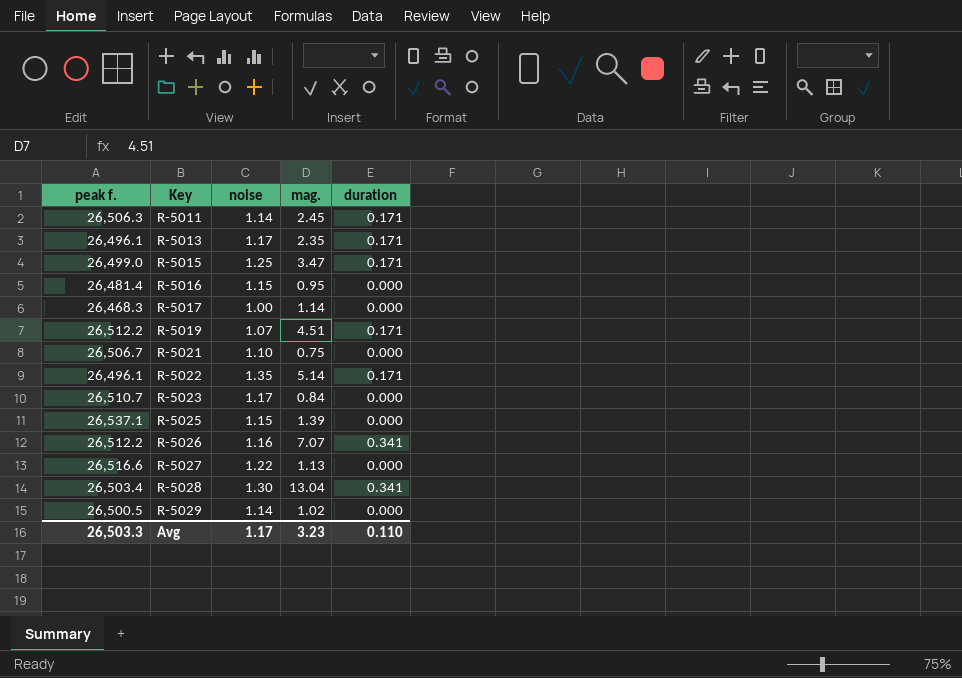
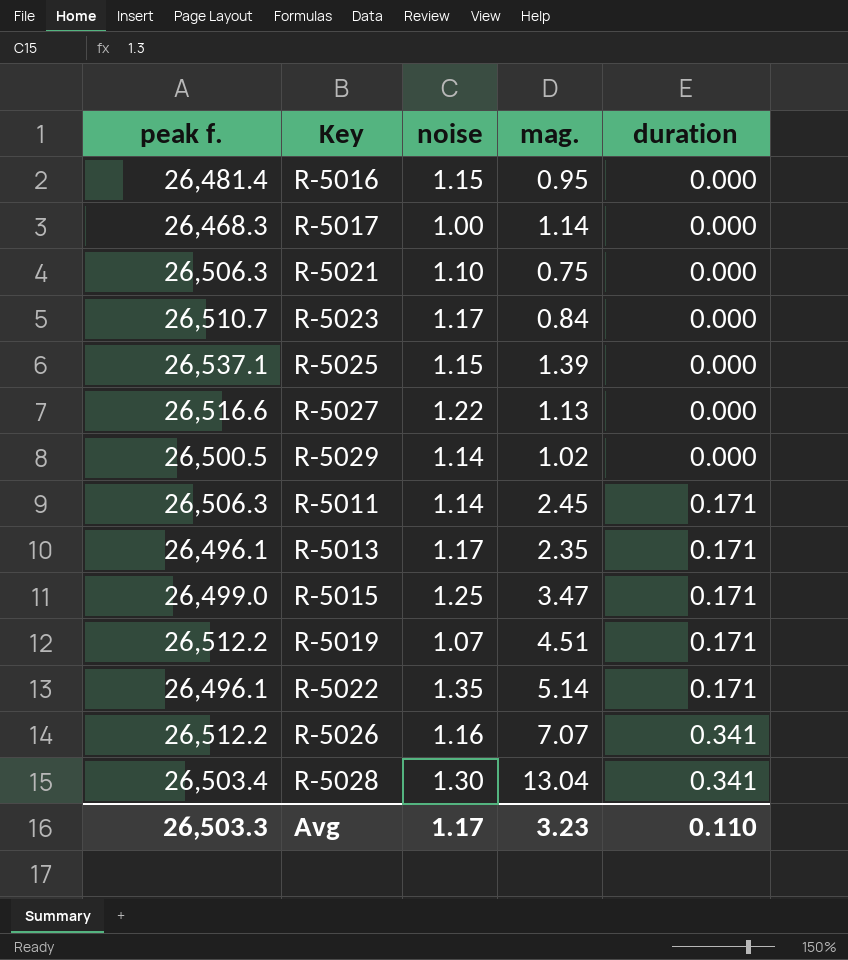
row order: Key ascending -> duration ascending
R-5021 | peak f.: 26,506.7 -> 26,506.3

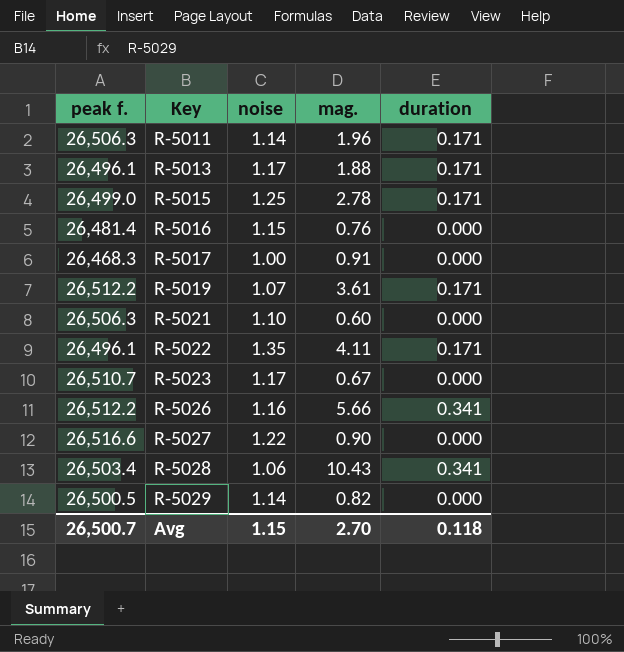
row order: duration ascending -> Key ascending
row R-5025: 26,537.1 | 1.15 | 1.39 | 0.000 -> none
R-5011 | mag.: 2.45 -> 1.96
R-5013 | mag.: 2.35 -> 1.88
R-5015 | mag.: 3.47 -> 2.78
R-5016 | mag.: 0.95 -> 0.76
R-5017 | mag.: 1.14 -> 0.91
R-5019 | mag.: 4.51 -> 3.61
R-5021 | mag.: 0.75 -> 0.60
R-5022 | mag.: 5.14 -> 4.11
R-5023 | mag.: 0.84 -> 0.67
R-5026 | mag.: 7.07 -> 5.66
R-5027 | mag.: 1.13 -> 0.90
R-5028 | noise: 1.30 -> 1.06
R-5028 | mag.: 13.04 -> 10.43
R-5029 | mag.: 1.02 -> 0.82
Avg | peak f.: 26,503.3 -> 26,500.7
Avg | noise: 1.17 -> 1.15
Avg | mag.: 3.23 -> 2.70
Avg | duration: 0.110 -> 0.118

